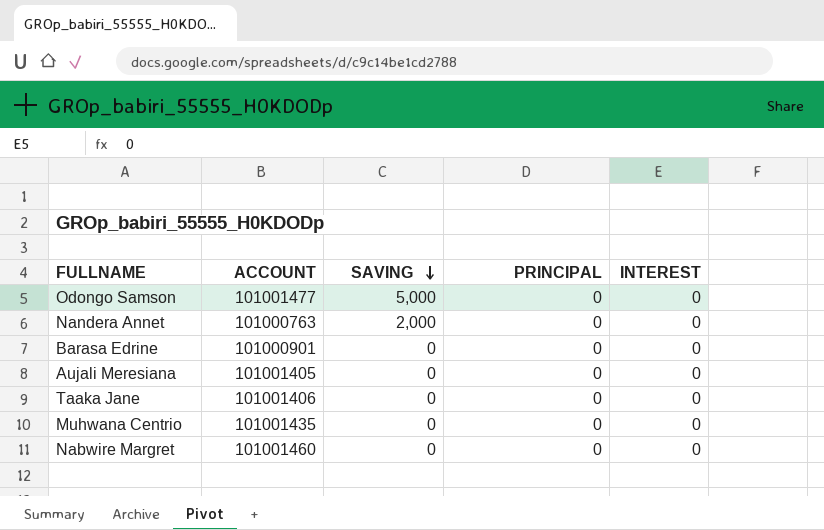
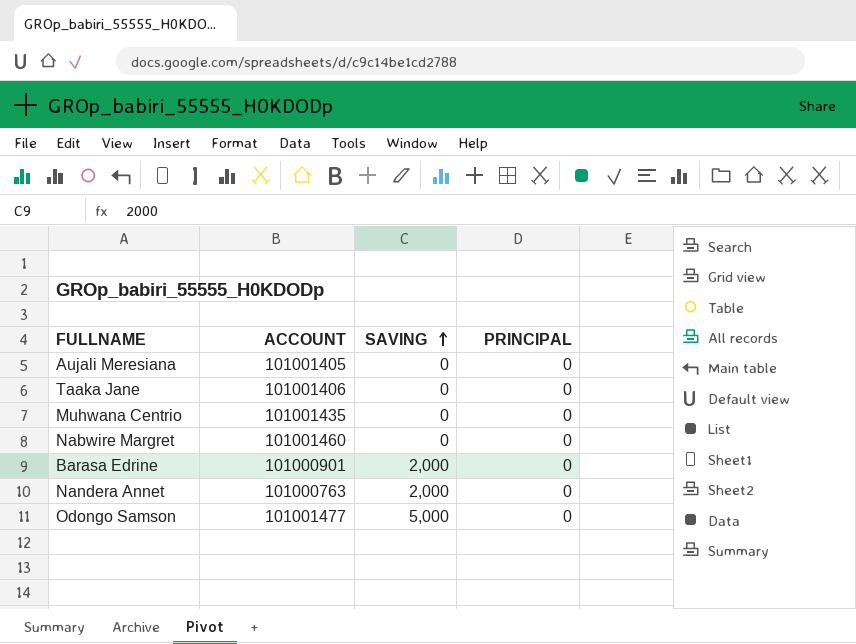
row order: SAVING descending -> SAVING ascending
column INTEREST | position: 5 -> none
Barasa Edrine | SAVING: 0 -> 2,000

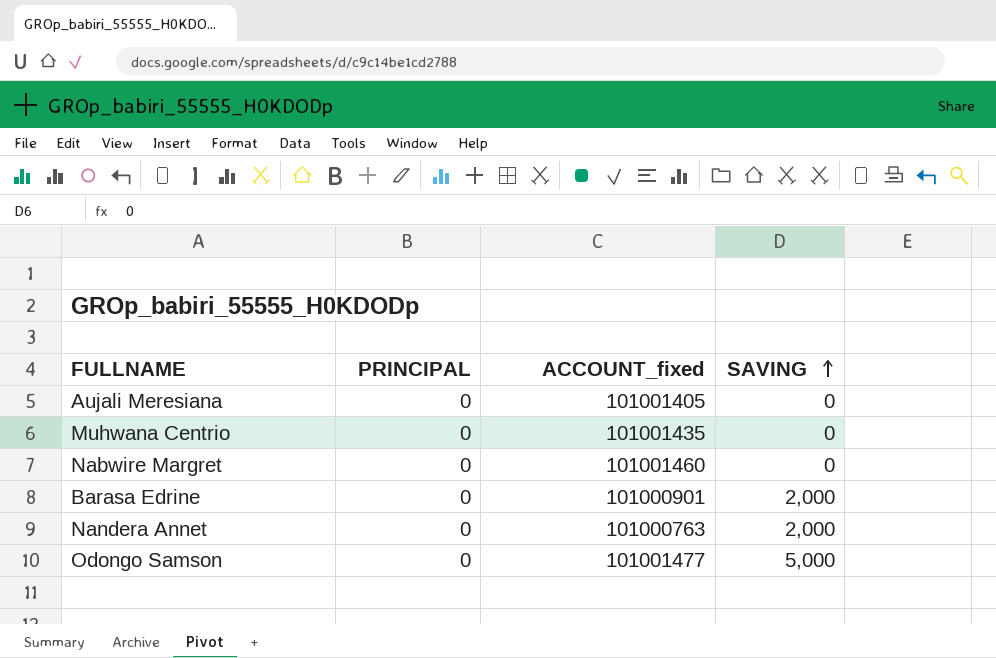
column PRINCIPAL | position: 4 -> 2
column name: ACCOUNT -> ACCOUNT_fixed
row Taaka Jane: 101001406 | 0 | 0 -> none

